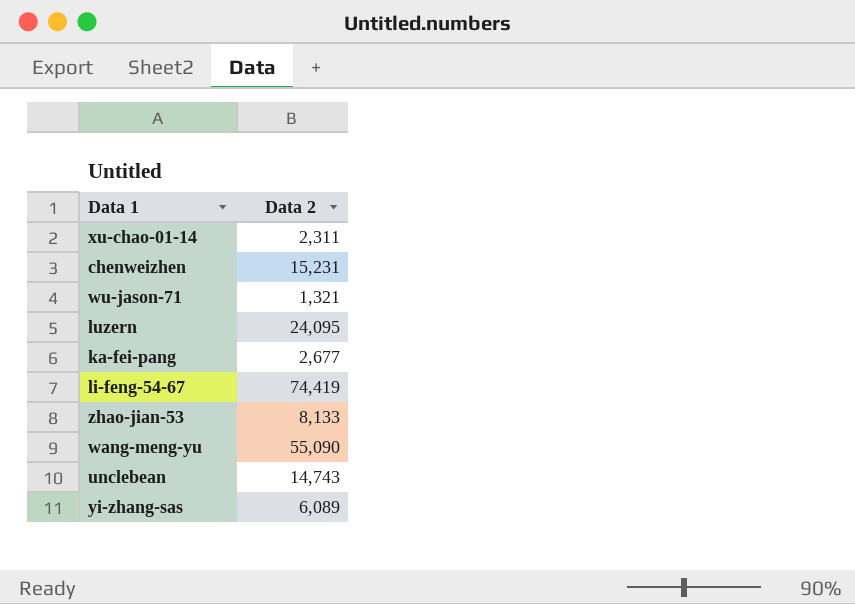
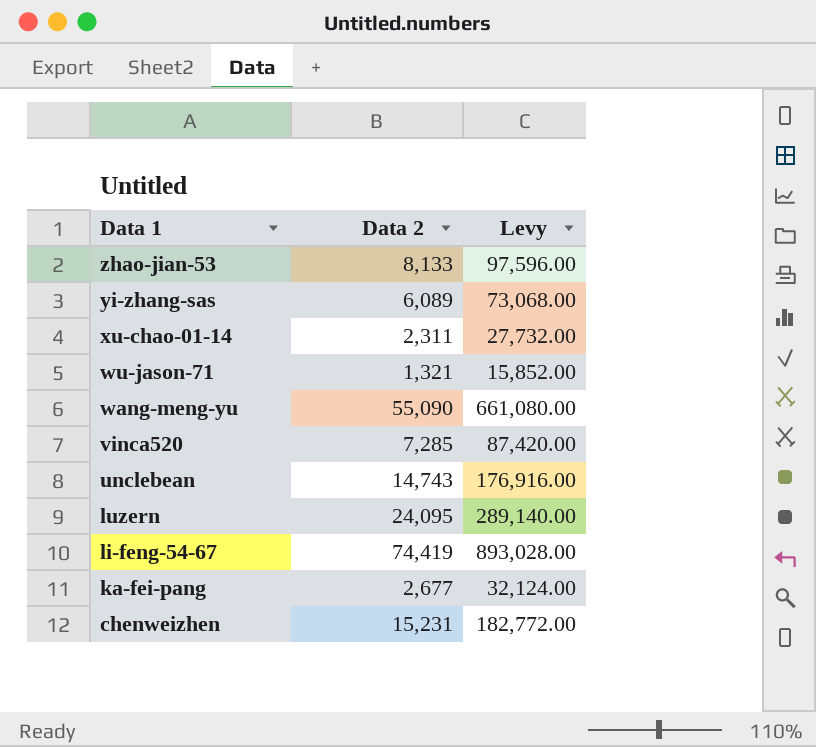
row order: none -> Data 1 descending
column Levy | formula: none -> [Data 2] * 12
row vinca520: none -> 7,285 | 87,420.00

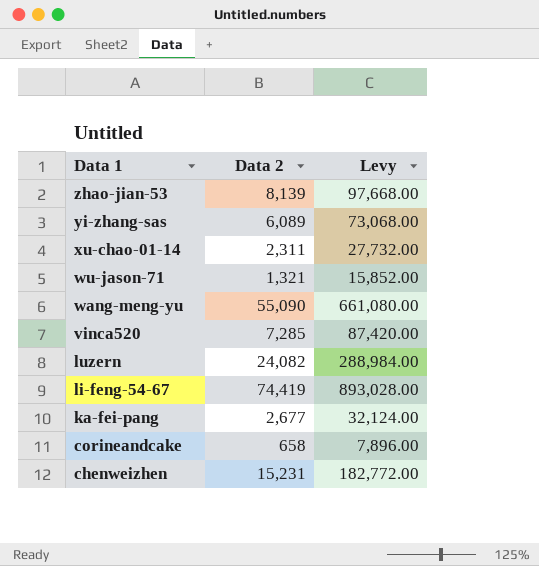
row unclebean: 14,743 | 176,916.00 -> none
zhao-jian-53 | Data 2: 8,133 -> 8,139
zhao-jian-53 | Levy: 97,596.00 -> 97,668.00
luzern | Data 2: 24,095 -> 24,082
luzern | Levy: 289,140.00 -> 288,984.00
row corineandcake: none -> 658 | 7,896.00

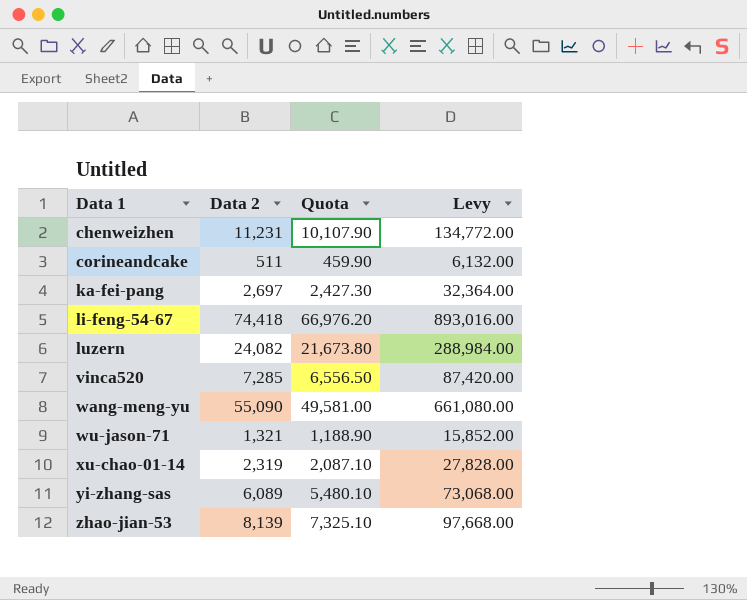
row order: Data 1 descending -> Data 1 ascending
column Quota | formula: none -> [Data 2] * 0.9
chenweizhen | Data 2: 15,231 -> 11,231
chenweizhen | Levy: 182,772.00 -> 134,772.00
corineandcake | Data 2: 658 -> 511
corineandcake | Levy: 7,896.00 -> 6,132.00
ka-fei-pang | Data 2: 2,677 -> 2,697
ka-fei-pang | Levy: 32,124.00 -> 32,364.00
li-feng-54-67 | Data 2: 74,419 -> 74,418
li-feng-54-67 | Levy: 893,028.00 -> 893,016.00
xu-chao-01-14 | Data 2: 2,311 -> 2,319
xu-chao-01-14 | Levy: 27,732.00 -> 27,828.00

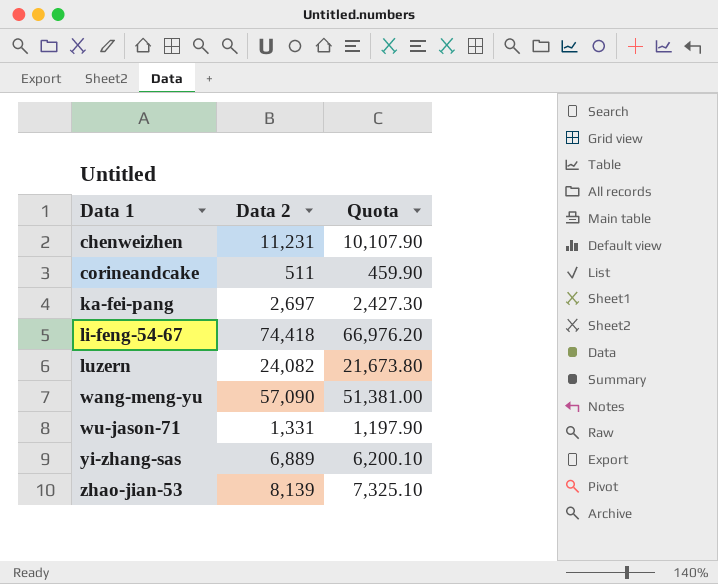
column Levy | formula: [Data 2] * 12 -> none
row vinca520: 7,285 | 6,556.50 | 87,420.00 -> none
row xu-chao-01-14: 2,319 | 2,087.10 | 27,828.00 -> none
wang-meng-yu | Data 2: 55,090 -> 57,090
wang-meng-yu | Quota: 49,581.00 -> 51,381.00
wu-jason-71 | Data 2: 1,321 -> 1,331
wu-jason-71 | Quota: 1,188.90 -> 1,197.90
yi-zhang-sas | Data 2: 6,089 -> 6,889
yi-zhang-sas | Quota: 5,480.10 -> 6,200.10

